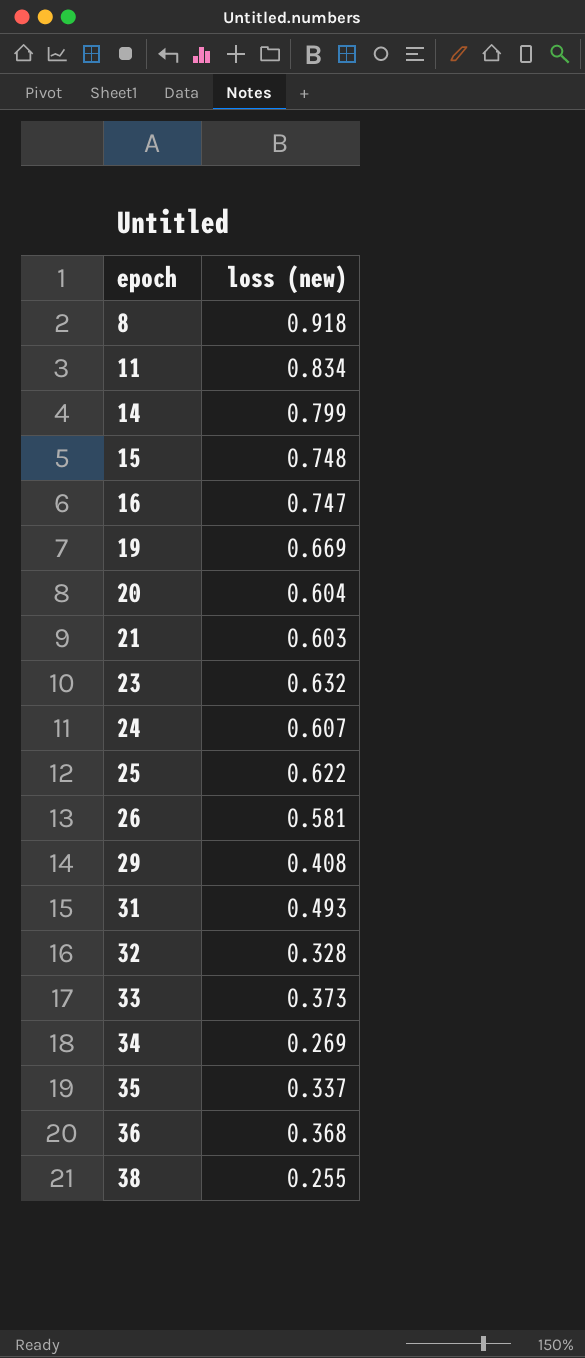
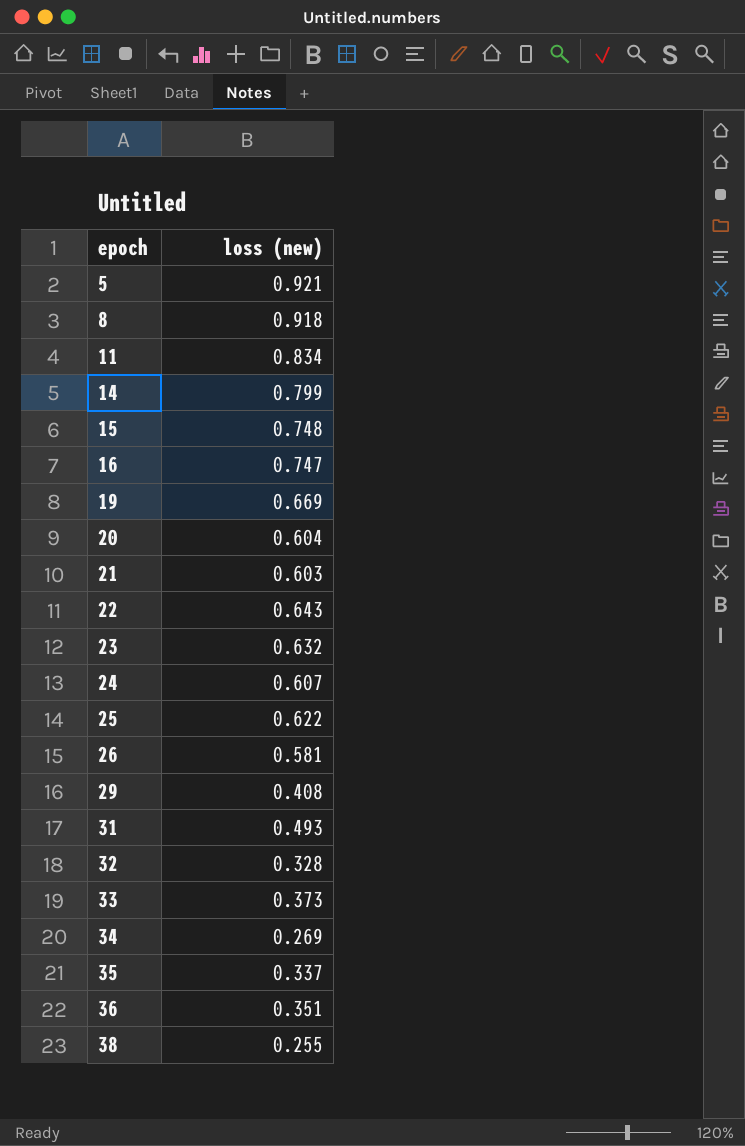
row 5: none -> 0.921
row 22: none -> 0.643
36 | loss (new): 0.368 -> 0.351

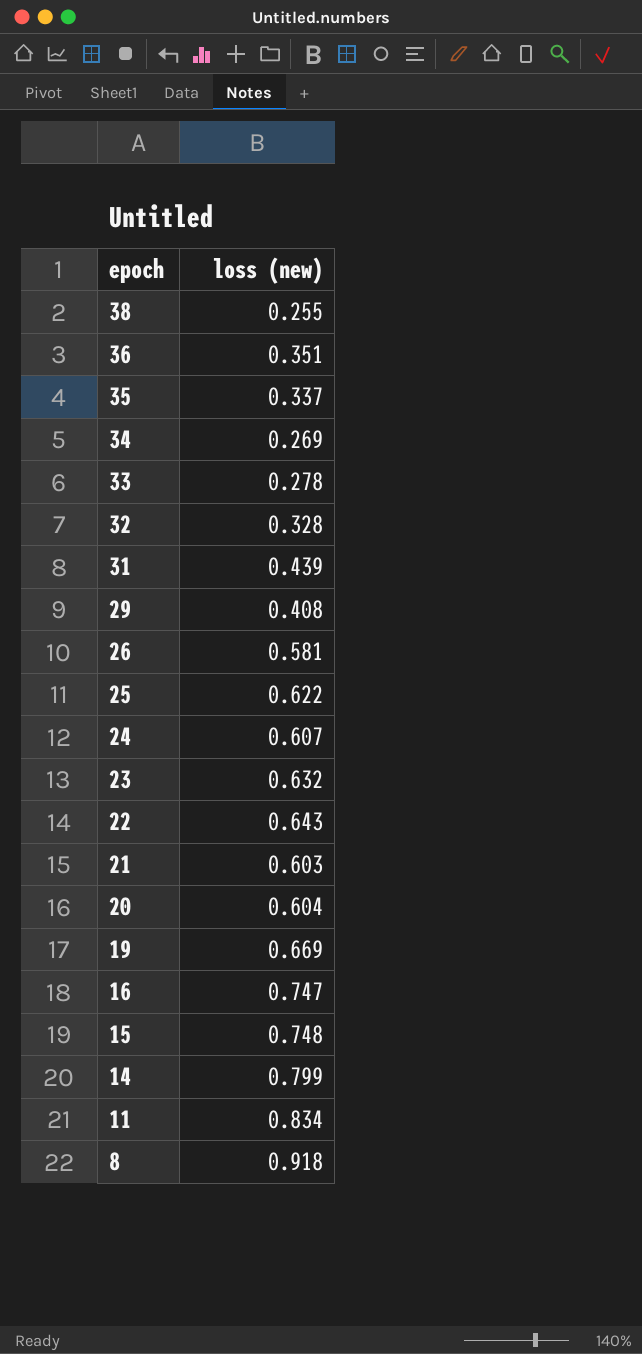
row order: epoch ascending -> epoch descending
row 5: 0.921 -> none
33 | loss (new): 0.373 -> 0.278
31 | loss (new): 0.493 -> 0.439

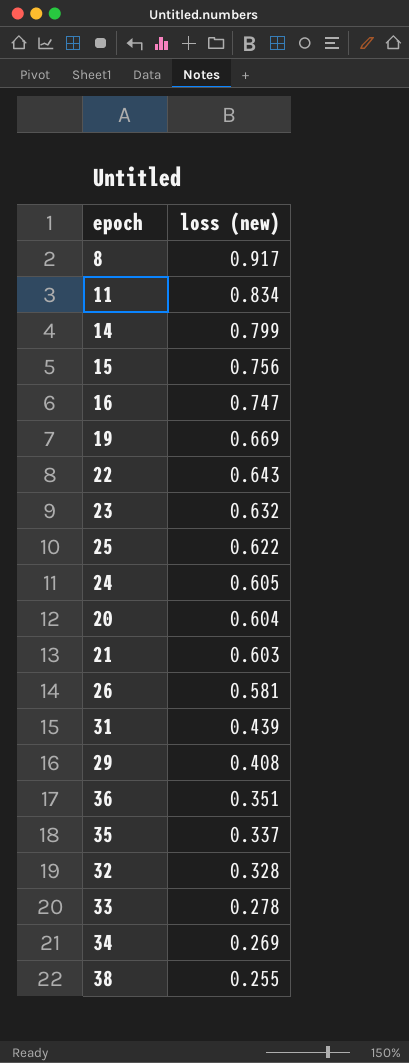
row order: epoch descending -> loss (new) descending
8 | loss (new): 0.918 -> 0.917
15 | loss (new): 0.748 -> 0.756
24 | loss (new): 0.607 -> 0.605

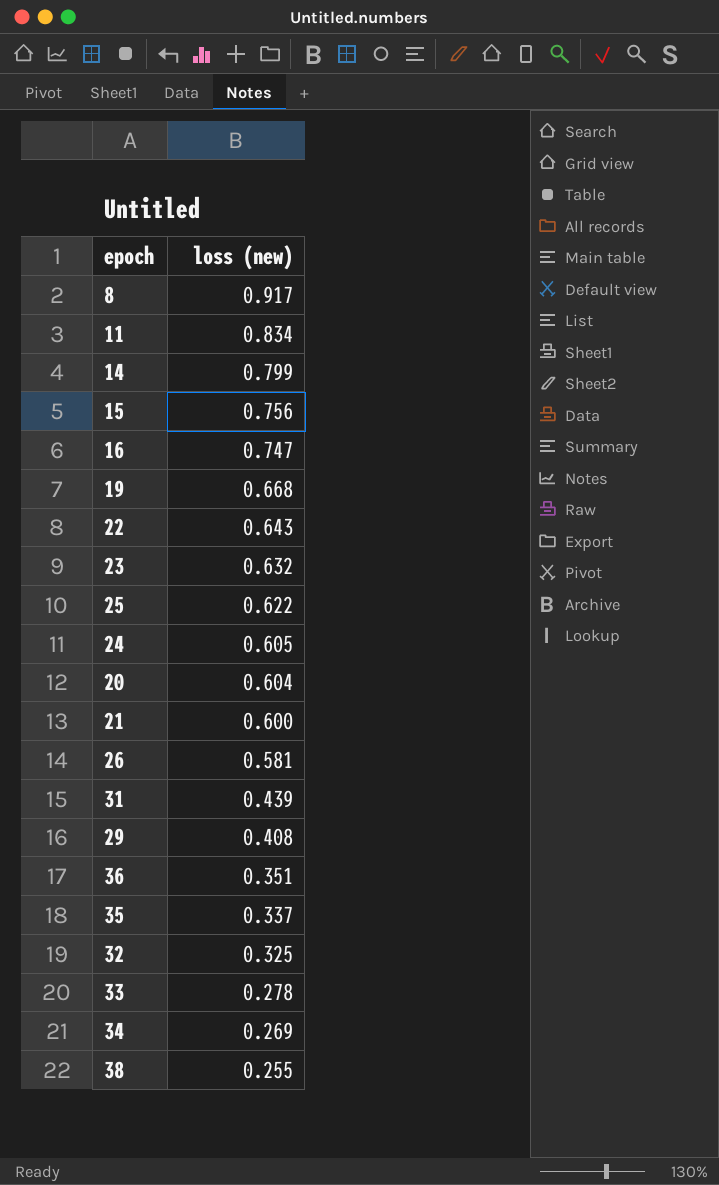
19 | loss (new): 0.669 -> 0.668
21 | loss (new): 0.603 -> 0.600
32 | loss (new): 0.328 -> 0.325

